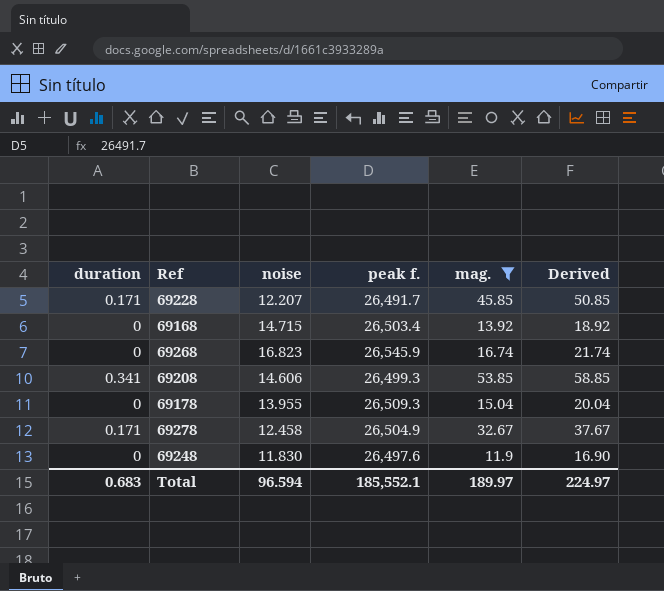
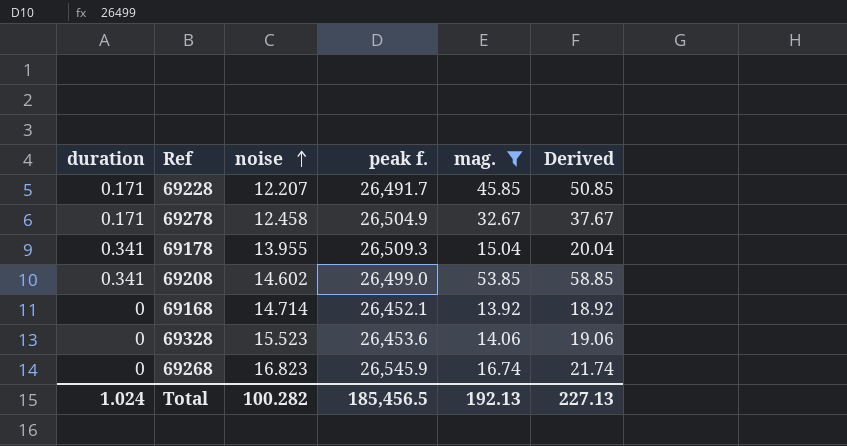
row order: none -> noise ascending
row 69248: 0 | 11.830 | 26,497.6 | 11.9 | 16.90 -> none
69178 | duration: 0 -> 0.341
69208 | noise: 14.606 -> 14.602
69208 | peak f.: 26,499.3 -> 26,499.0
69168 | noise: 14.715 -> 14.714
69168 | peak f.: 26,503.4 -> 26,452.1
row 69328: none -> 0 | 15.523 | 26,453.6 | 14.06 | 19.06
Total | duration: 0.683 -> 1.024
Total | noise: 96.594 -> 100.282
Total | peak f.: 185,552.1 -> 185,456.5
Total | mag.: 189.97 -> 192.13
Total | Derived: 224.97 -> 227.13

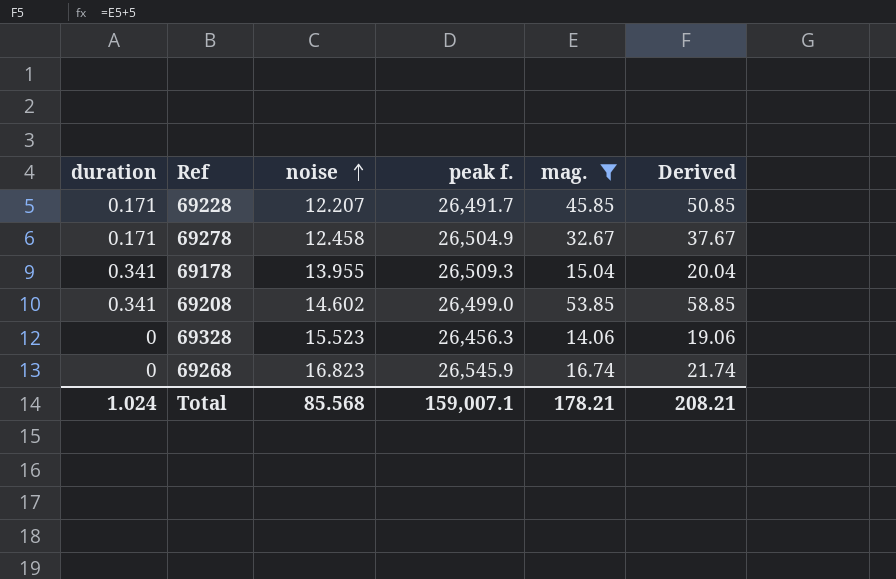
row 69168: 0 | 14.714 | 26,452.1 | 13.92 | 18.92 -> none
69328 | peak f.: 26,453.6 -> 26,456.3
Total | noise: 100.282 -> 85.568
Total | peak f.: 185,456.5 -> 159,007.1
Total | mag.: 192.13 -> 178.21
Total | Derived: 227.13 -> 208.21

